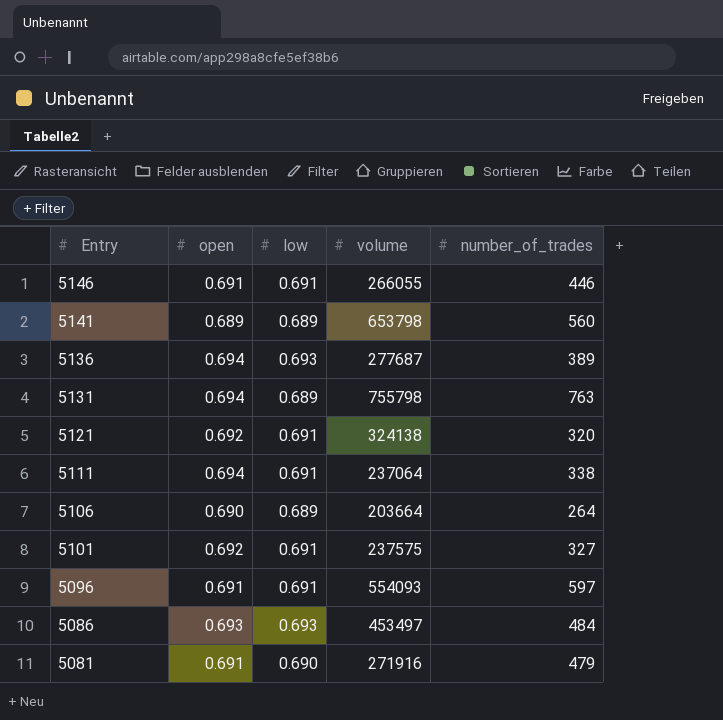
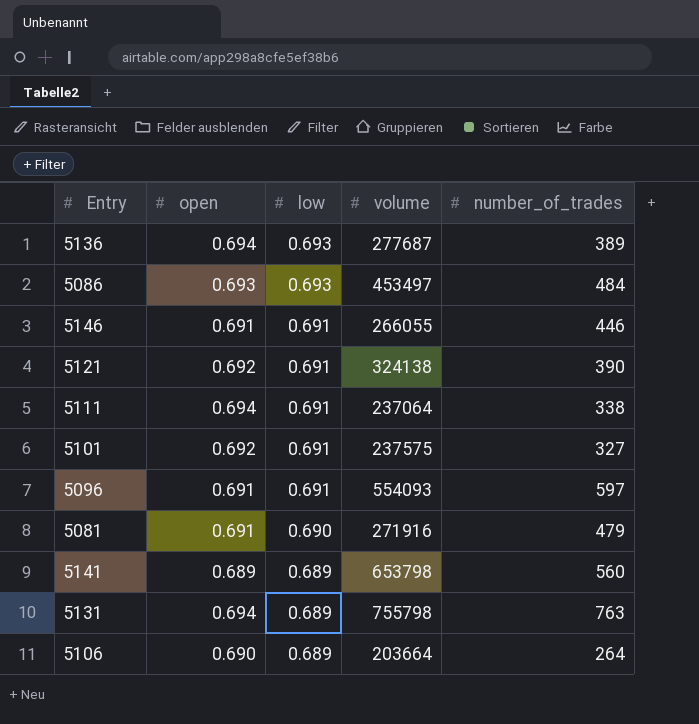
row order: Entry descending -> low descending
5121 | number_of_trades: 320 -> 390

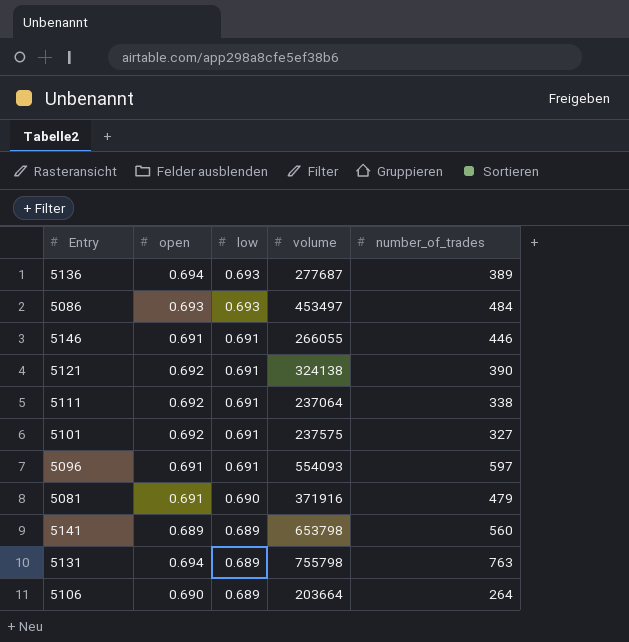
5111 | open: 0.694 -> 0.692
5081 | volume: 271916 -> 371916

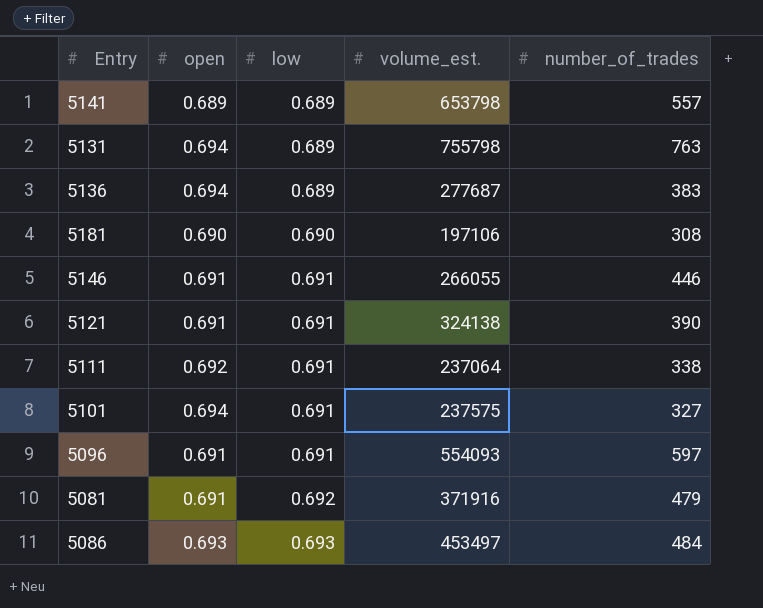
row order: low descending -> low ascending
column name: volume -> volume_est.
row 5106: 0.690 | 0.689 | 203664 | 264 -> none
5141 | number_of_trades: 560 -> 557
5136 | low: 0.693 -> 0.689
5136 | number_of_trades: 389 -> 383
row 5181: none -> 0.690 | 0.690 | 197106 | 308
5121 | open: 0.692 -> 0.691
5101 | open: 0.692 -> 0.694
5081 | low: 0.690 -> 0.692

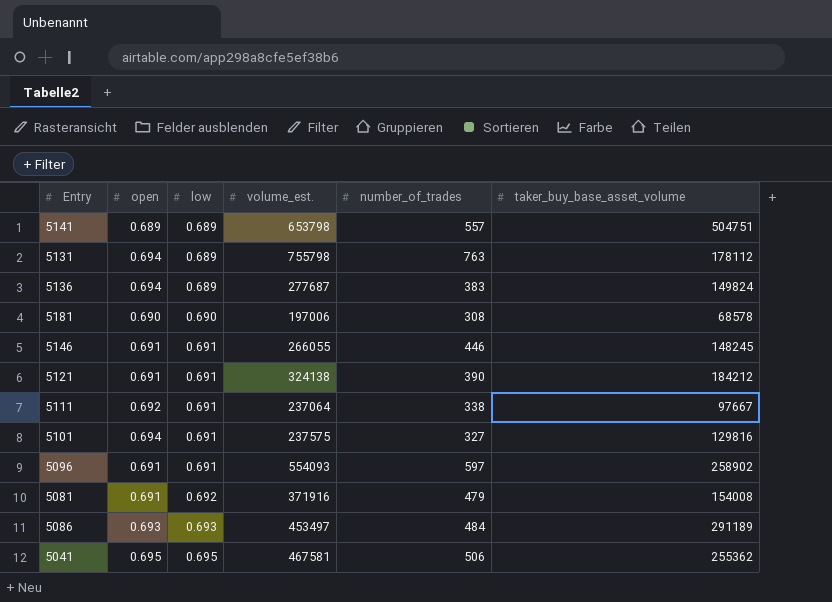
column taker_buy_base_asset_volume | position: none -> 6
5181 | volume_est.: 197106 -> 197006
row 5041: none -> 0.695 | 0.695 | 467581 | 506 | 255362

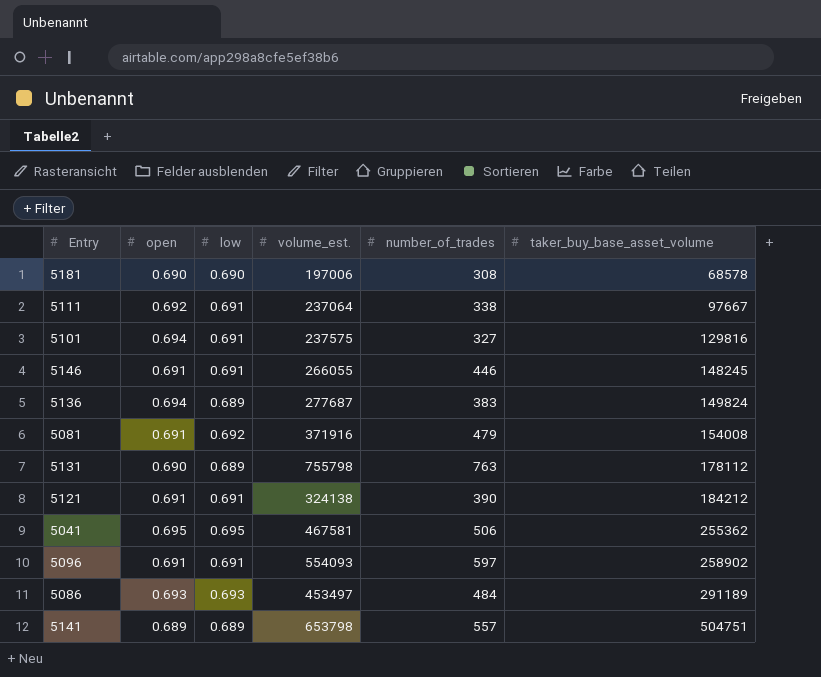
row order: low ascending -> taker_buy_base_asset_volume ascending
5131 | open: 0.694 -> 0.690

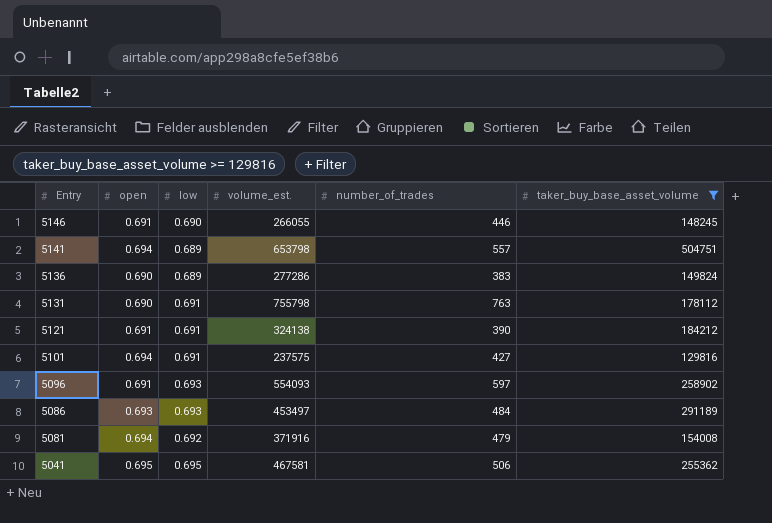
filter: none -> taker_buy_base_asset_volume >= 129816
row order: taker_buy_base_asset_volume ascending -> Entry descending
5146 | low: 0.691 -> 0.690
5141 | open: 0.689 -> 0.694
5136 | open: 0.694 -> 0.690
5136 | volume_est.: 277687 -> 277286
5131 | low: 0.689 -> 0.691
5101 | number_of_trades: 327 -> 427
5096 | low: 0.691 -> 0.693
5081 | open: 0.691 -> 0.694

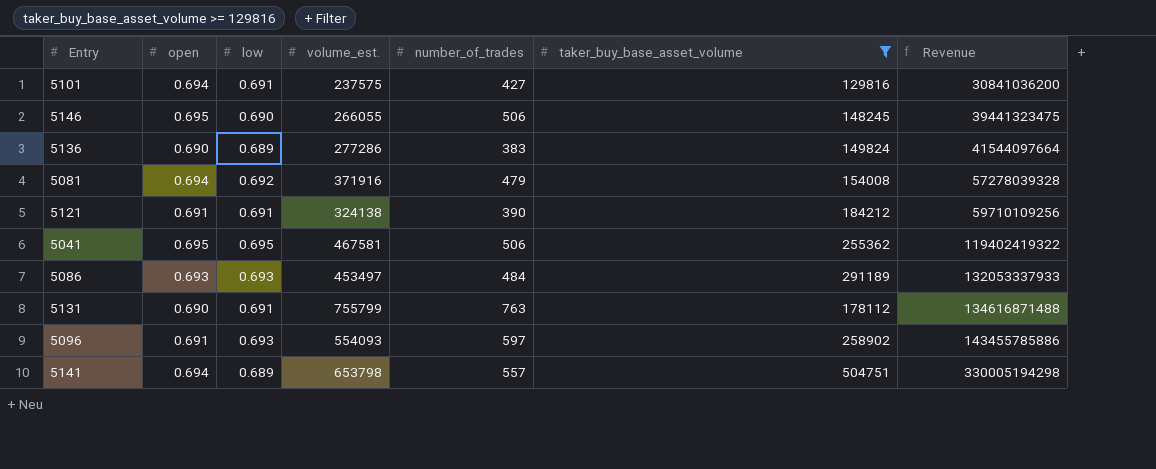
row order: Entry descending -> Revenue ascending
column Revenue | formula: none -> [volume_est.] * [taker_buy_base_asset_volume]
5146 | open: 0.691 -> 0.695
5146 | number_of_trades: 446 -> 506
5131 | volume_est.: 755798 -> 755799

